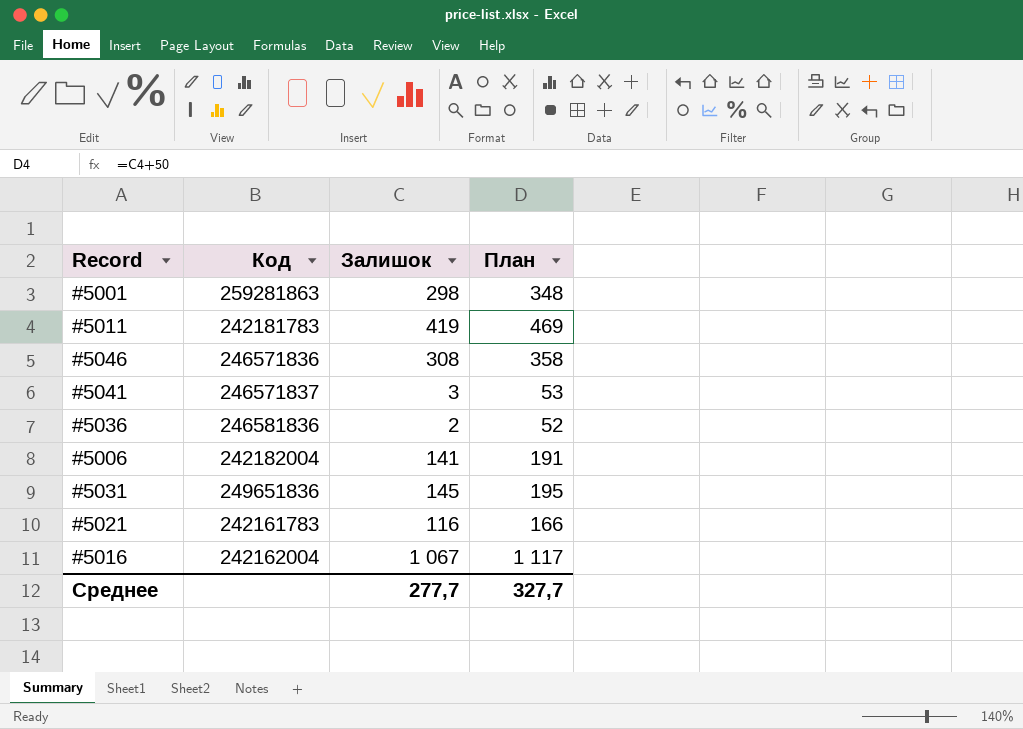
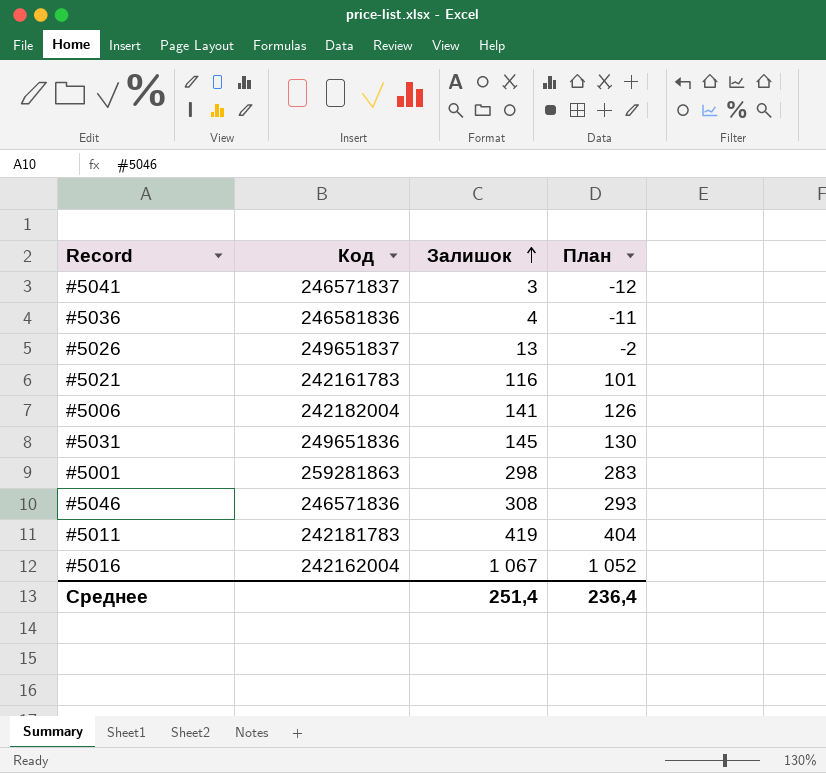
row order: none -> Залишок ascending
column План | formula: [Залишок] + 50 -> [Залишок] - 15
#5036 | Залишок: 2 -> 4
row #5026: none -> 249651837 | 13 | -2
Среднее | Залишок: 277,7 -> 251,4
Среднее | План: 327,7 -> 236,4

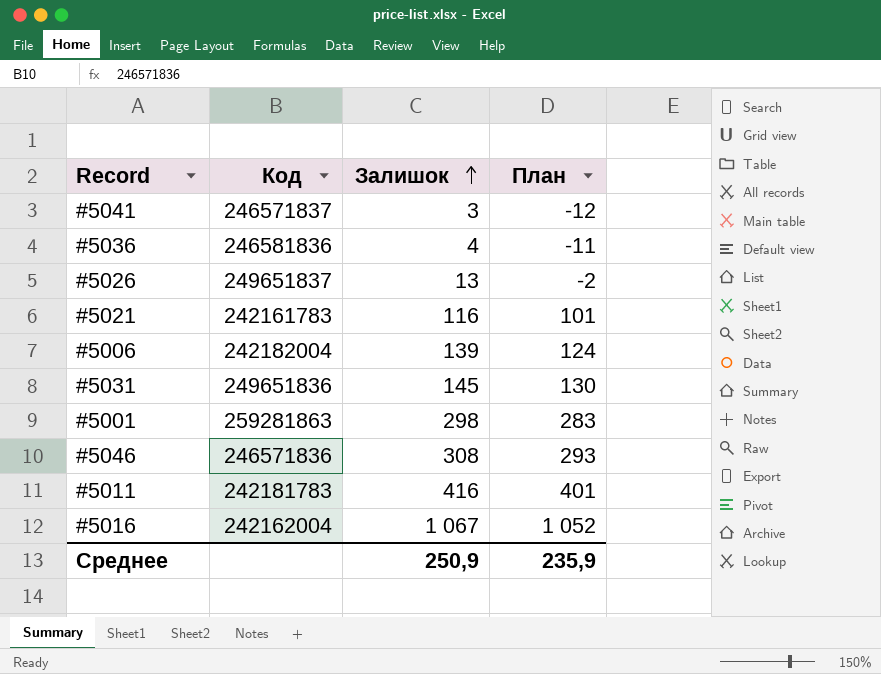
#5006 | Залишок: 141 -> 139
#5006 | План: 126 -> 124
#5011 | Залишок: 419 -> 416
#5011 | План: 404 -> 401
Среднее | Залишок: 251,4 -> 250,9
Среднее | План: 236,4 -> 235,9

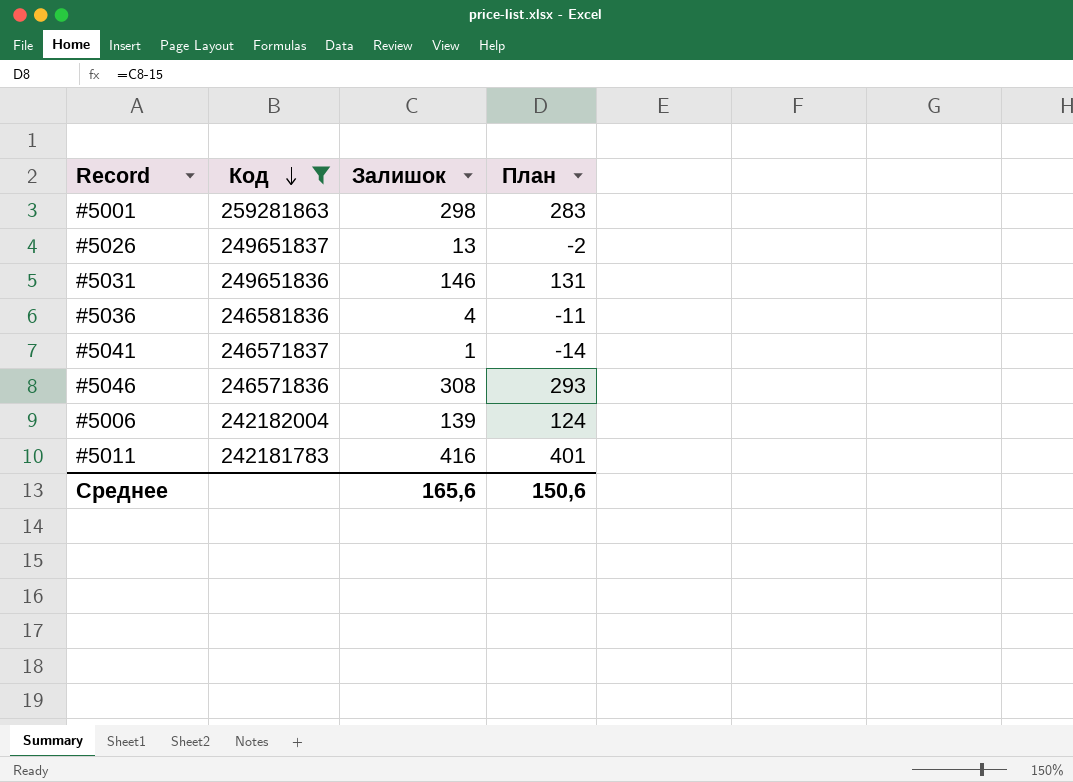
filter: none -> Код >= 242181783
row order: Залишок ascending -> Код descending
#5031 | Залишок: 145 -> 146
#5031 | План: 130 -> 131
#5041 | Залишок: 3 -> 1
#5041 | План: -12 -> -14
Среднее | Залишок: 250,9 -> 165,6
Среднее | План: 235,9 -> 150,6

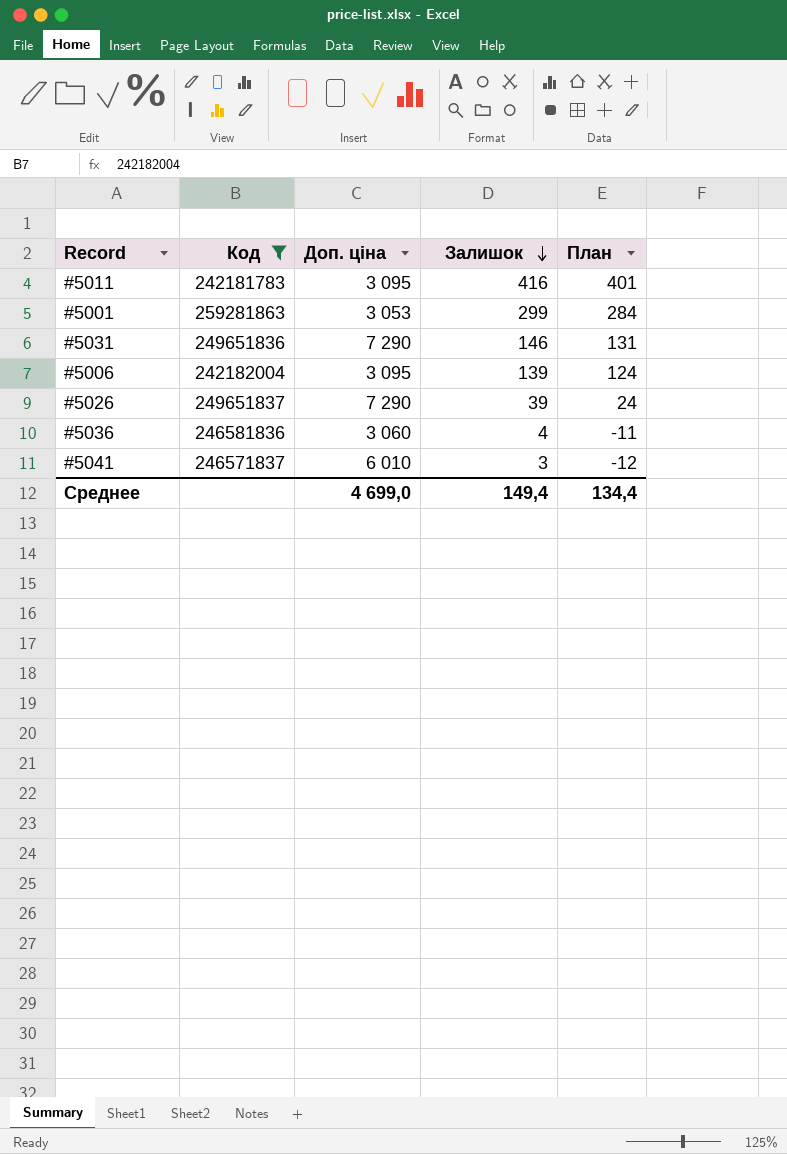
row order: Код descending -> Залишок descending
column Доп. ціна | position: none -> 3
row #5046: 246571836 | 308 | 293 -> none
#5001 | Залишок: 298 -> 299
#5001 | План: 283 -> 284
#5026 | Залишок: 13 -> 39
#5026 | План: -2 -> 24
#5041 | Залишок: 1 -> 3
#5041 | План: -14 -> -12
Среднее | Залишок: 165,6 -> 149,4
Среднее | План: 150,6 -> 134,4

